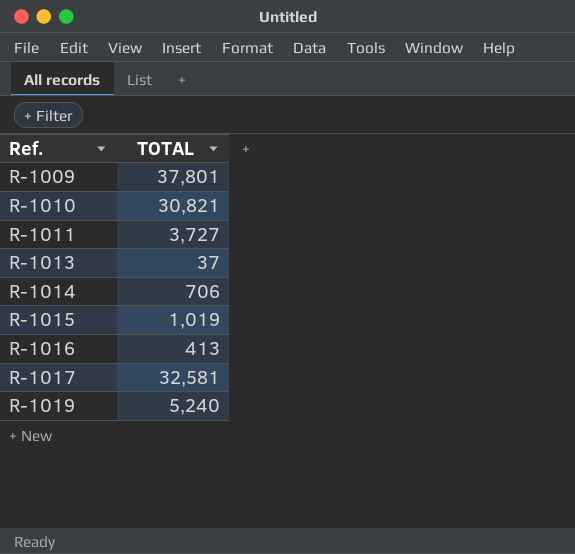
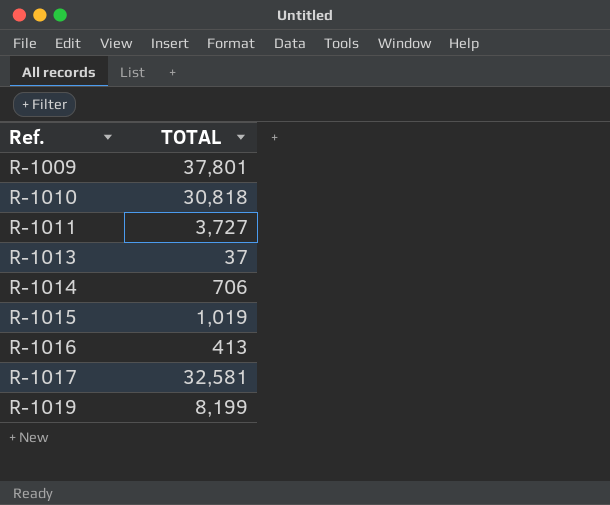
R-1010 | TOTAL: 30,821 -> 30,818
R-1019 | TOTAL: 5,240 -> 8,199

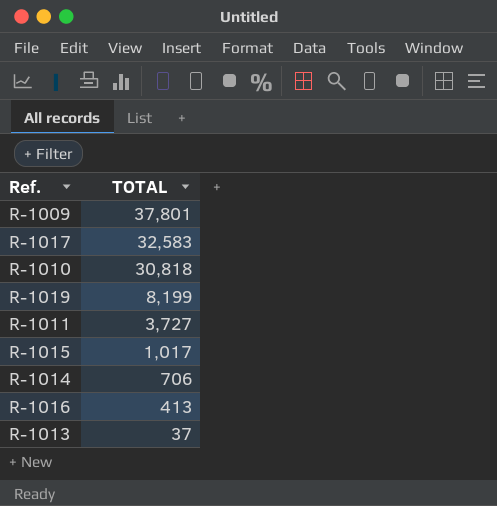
row order: Ref. ascending -> TOTAL descending
R-1017 | TOTAL: 32,581 -> 32,583
R-1015 | TOTAL: 1,019 -> 1,017

